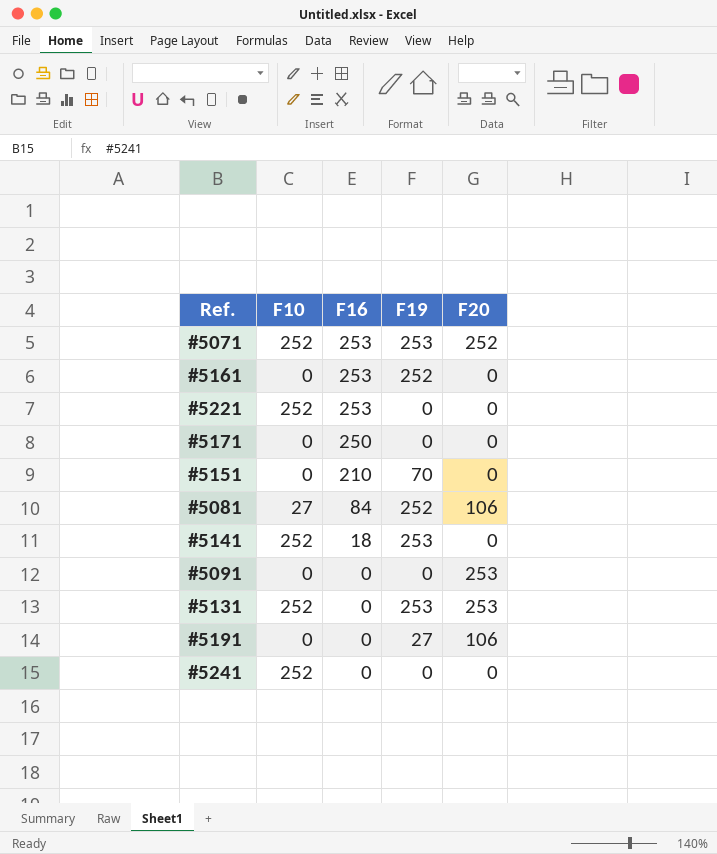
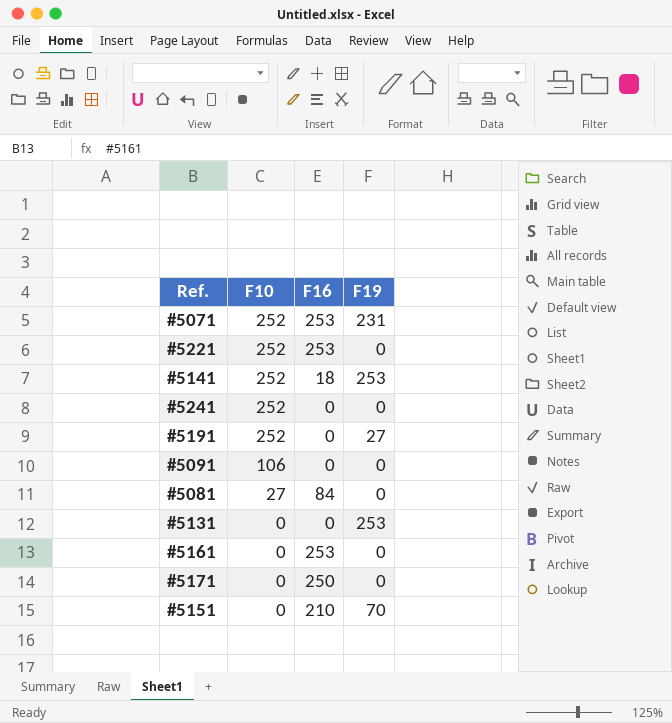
row order: F16 descending -> F10 descending
column F20 | position: 5 -> none
#5071 | F19: 253 -> 231
#5191 | F10: 0 -> 252
#5091 | F10: 0 -> 106
#5081 | F19: 252 -> 0
#5131 | F10: 252 -> 0
#5161 | F19: 252 -> 0

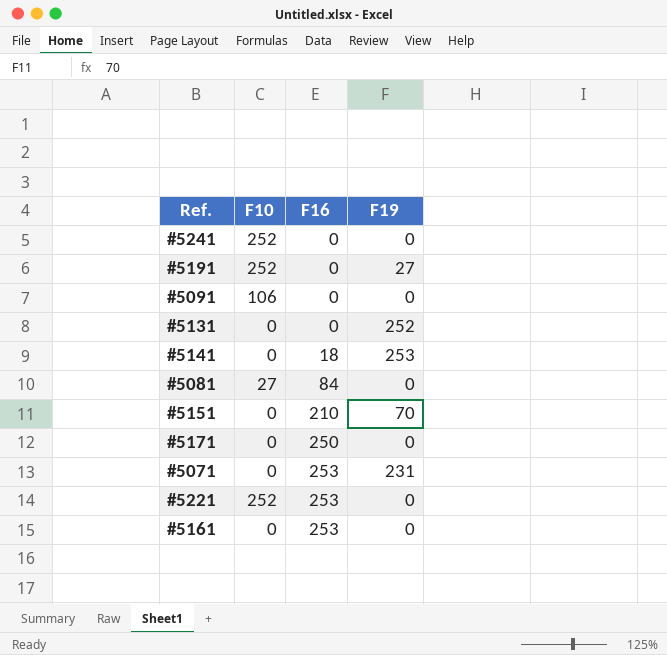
row order: F10 descending -> F16 ascending
#5131 | F19: 253 -> 252
#5141 | F10: 252 -> 0
#5071 | F10: 252 -> 0

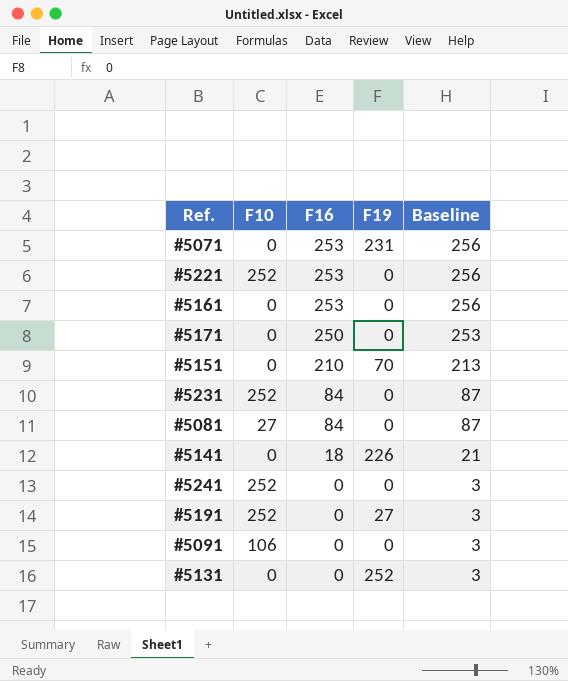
row order: F16 ascending -> F16 descending
column Baseline | formula: none -> [F16] + 3
row #5231: none -> 252 | 84 | 0 | 87
#5141 | F19: 253 -> 226

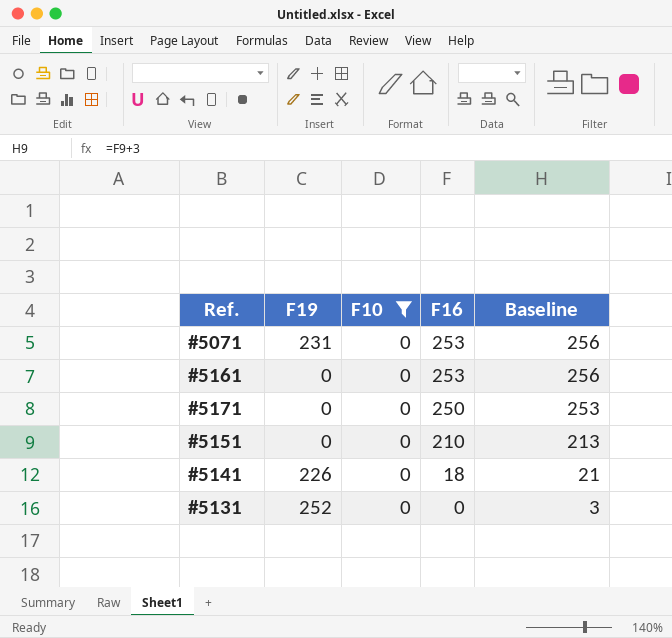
filter: none -> F10 = 0
column F19 | position: 4 -> 2
#5151 | F19: 70 -> 0

